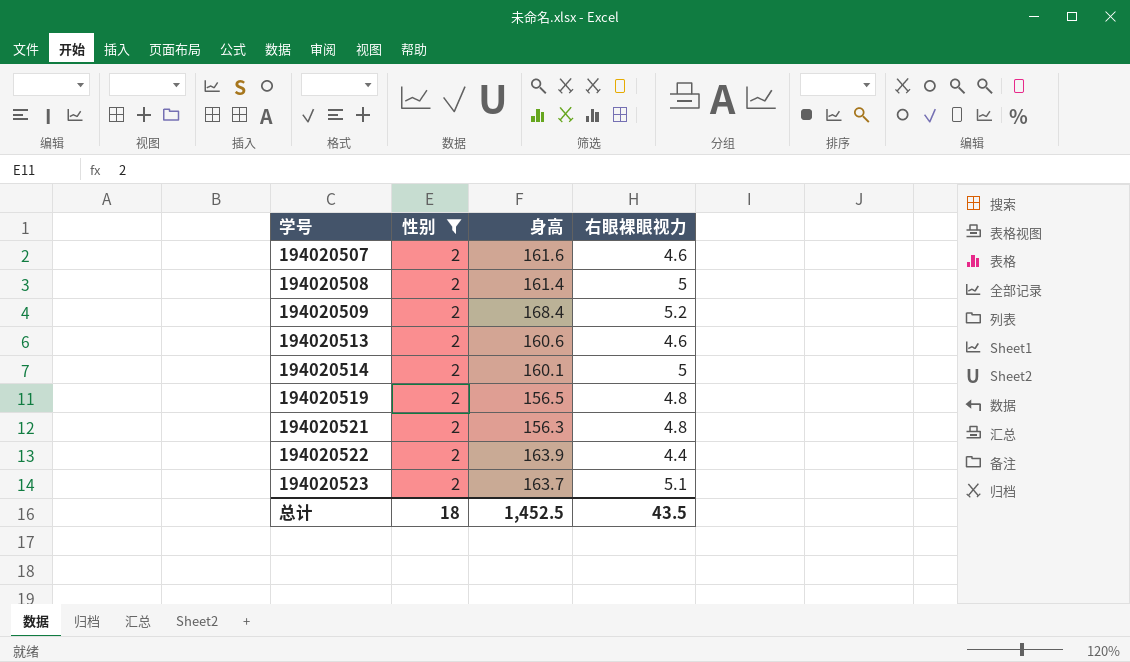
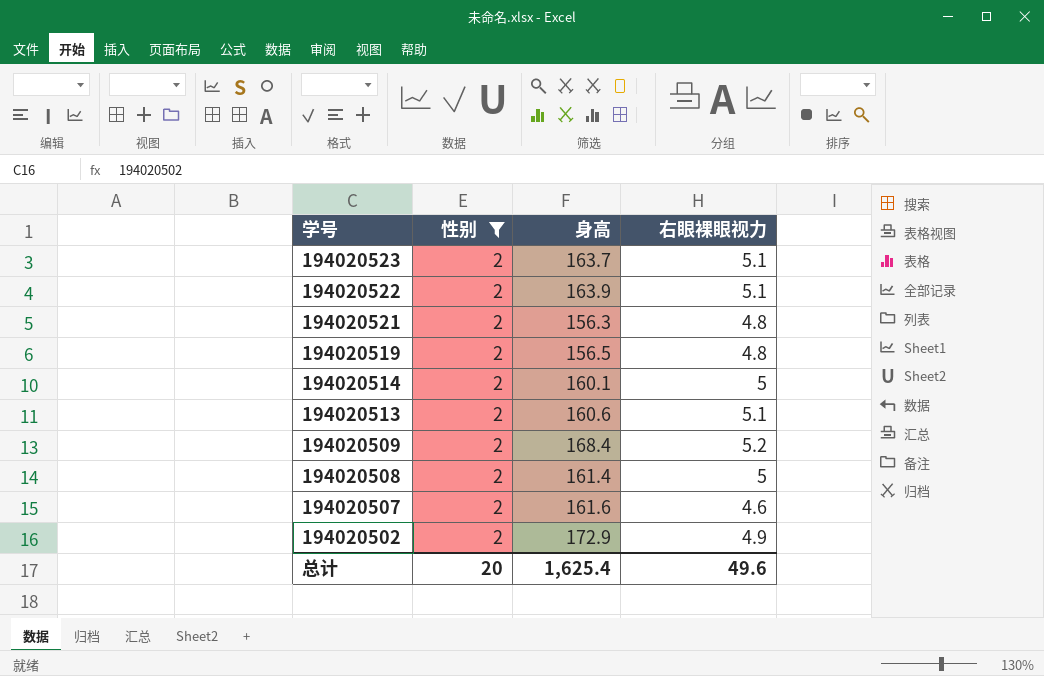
row order: 学号 ascending -> 学号 descending
194020522 | 右眼裸眼视力: 4.4 -> 5.1
194020513 | 右眼裸眼视力: 4.6 -> 5.1
row 194020502: none -> 2 | 172.9 | 4.9
总计 | 性别: 18 -> 20
总计 | 身高: 1,452.5 -> 1,625.4
总计 | 右眼裸眼视力: 43.5 -> 49.6

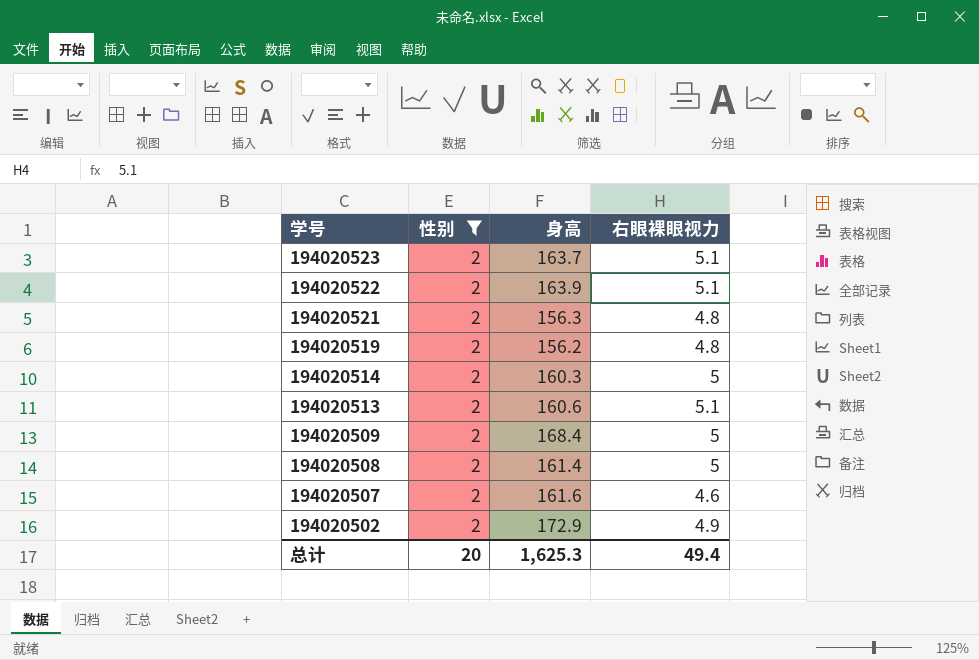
194020519 | 身高: 156.5 -> 156.2
194020514 | 身高: 160.1 -> 160.3
194020509 | 右眼裸眼视力: 5.2 -> 5
总计 | 身高: 1,625.4 -> 1,625.3
总计 | 右眼裸眼视力: 49.6 -> 49.4

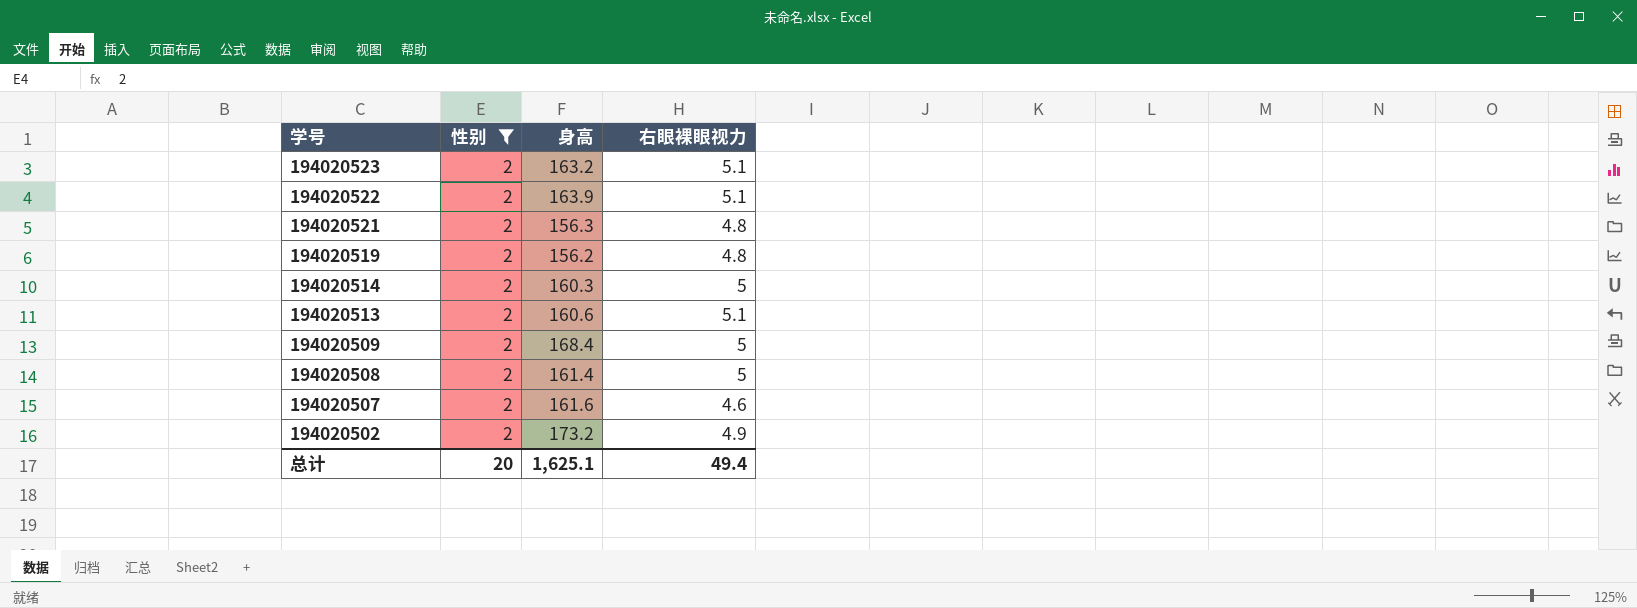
194020523 | 身高: 163.7 -> 163.2
194020502 | 身高: 172.9 -> 173.2
总计 | 身高: 1,625.3 -> 1,625.1

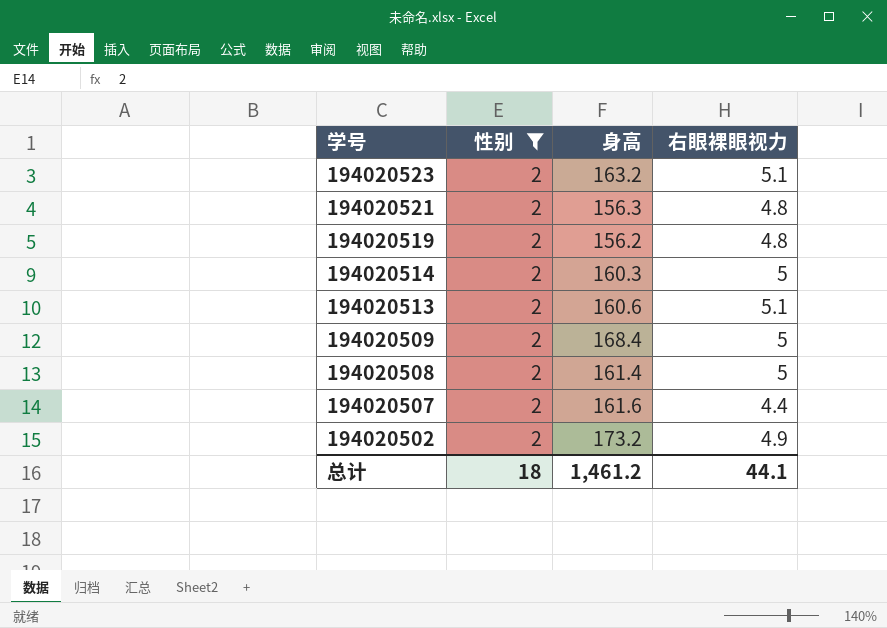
row 194020522: 2 | 163.9 | 5.1 -> none
194020507 | 右眼裸眼视力: 4.6 -> 4.4
总计 | 性别: 20 -> 18
总计 | 身高: 1,625.1 -> 1,461.2
总计 | 右眼裸眼视力: 49.4 -> 44.1

